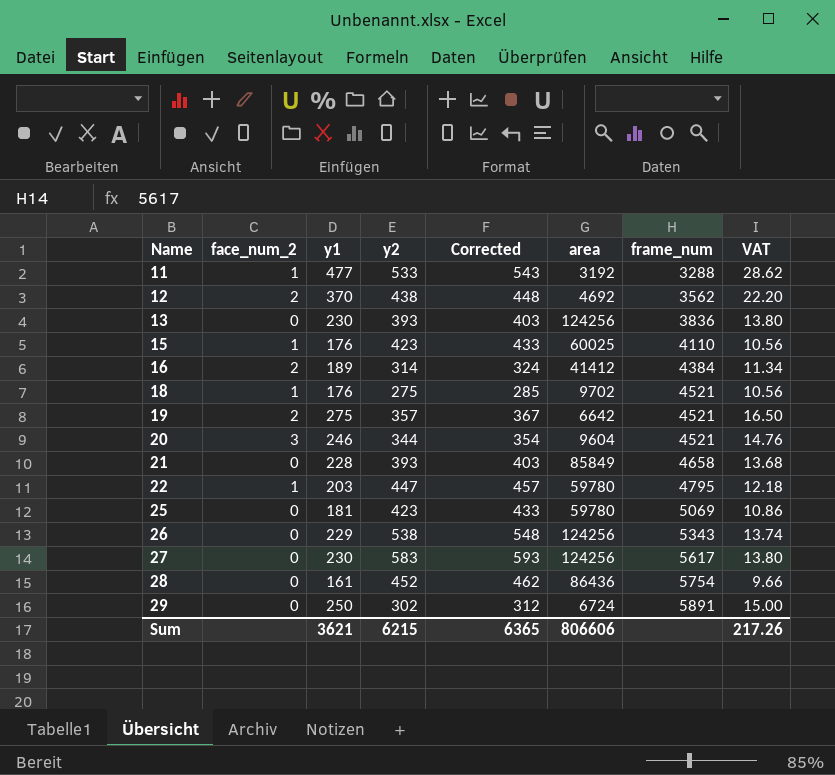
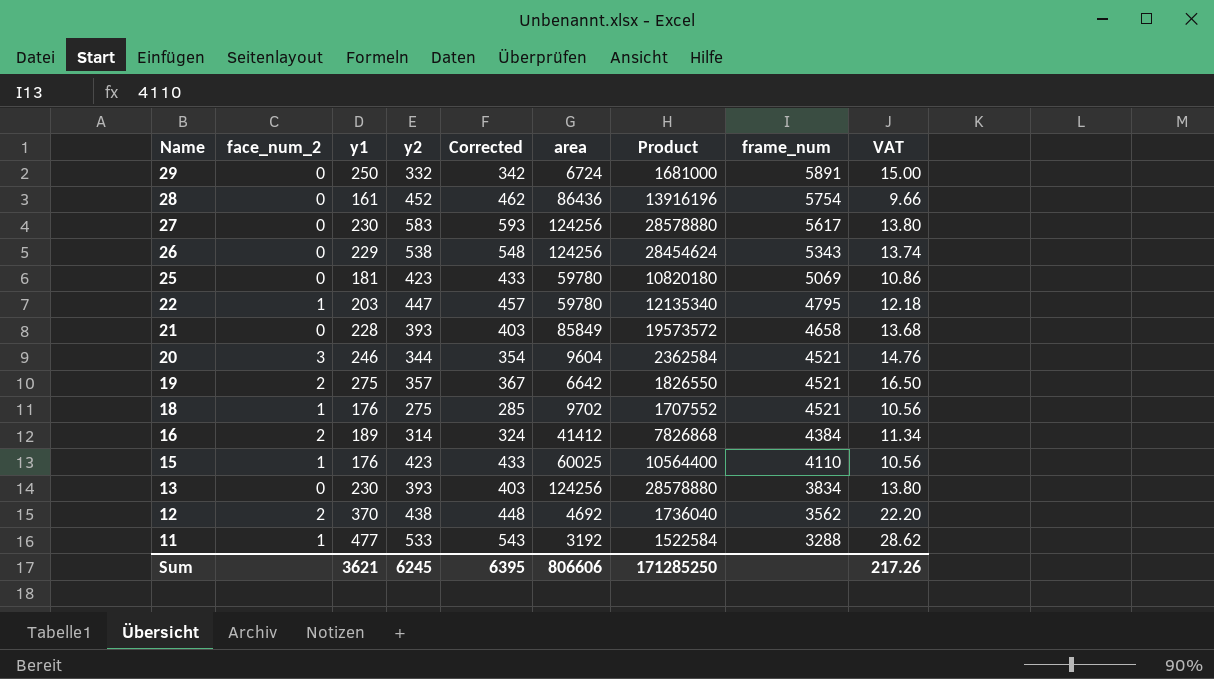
row order: Name ascending -> Name descending
column Product | formula: none -> [y1] * [area]
29 | y2: 302 -> 332
29 | Corrected: 312 -> 342
13 | frame_num: 3836 -> 3834
Sum | y2: 6215 -> 6245
Sum | Corrected: 6365 -> 6395

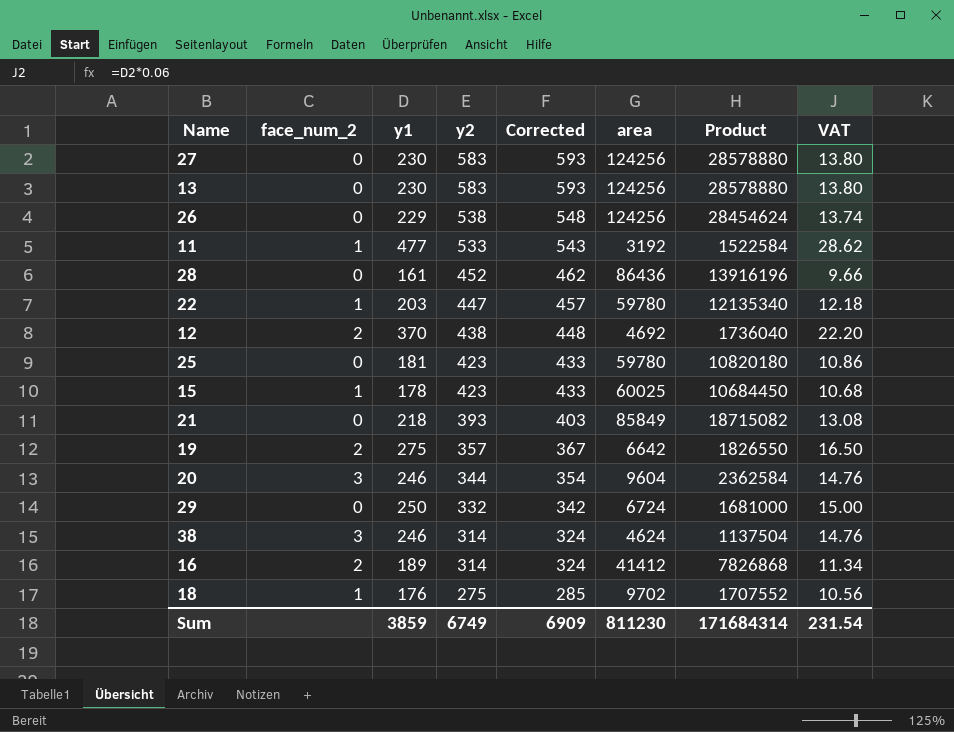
row order: Name descending -> y2 descending
column frame_num | position: 8 -> none
13 | y2: 393 -> 583
13 | Corrected: 403 -> 593
15 | y1: 176 -> 178
15 | Product: 10564400 -> 10684450
15 | VAT: 10.56 -> 10.68
21 | y1: 228 -> 218
21 | Product: 19573572 -> 18715082
21 | VAT: 13.68 -> 13.08
row 38: none -> 3 | 246 | 314 | 324 | 4624 | 1137504 | 14.76
Sum | y1: 3621 -> 3859
Sum | y2: 6245 -> 6749
Sum | Corrected: 6395 -> 6909
Sum | area: 806606 -> 811230
Sum | Product: 171285250 -> 171684314
Sum | VAT: 217.26 -> 231.54

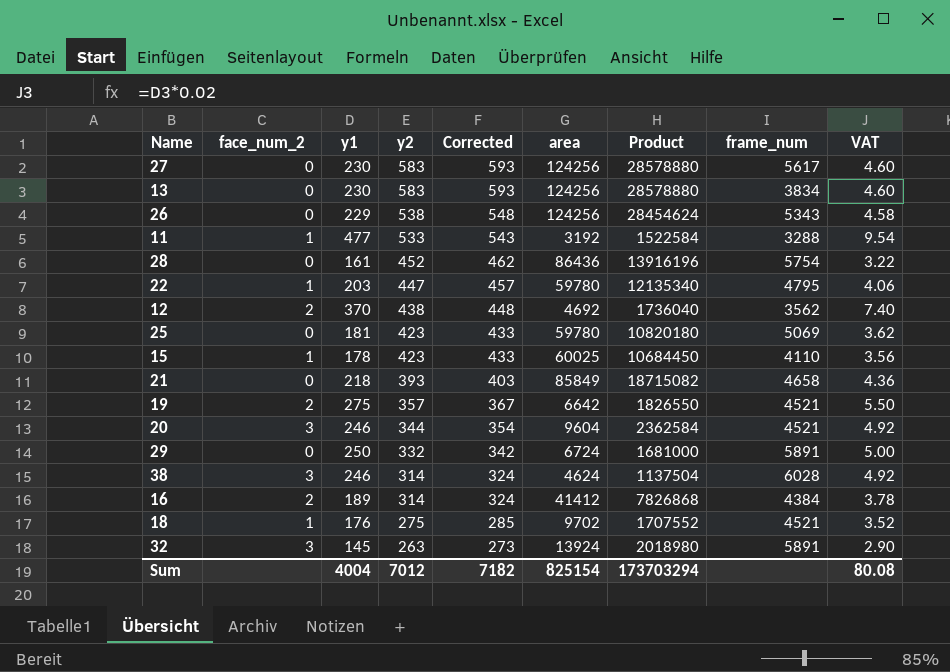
column frame_num | position: none -> 8
column VAT | formula: [y1] * 0.06 -> [y1] * 0.02
row 32: none -> 3 | 145 | 263 | 273 | 13924 | 2018980 | 5891 | 2.90
Sum | y1: 3859 -> 4004
Sum | y2: 6749 -> 7012
Sum | Corrected: 6909 -> 7182
Sum | area: 811230 -> 825154
Sum | Product: 171684314 -> 173703294
Sum | VAT: 231.54 -> 80.08

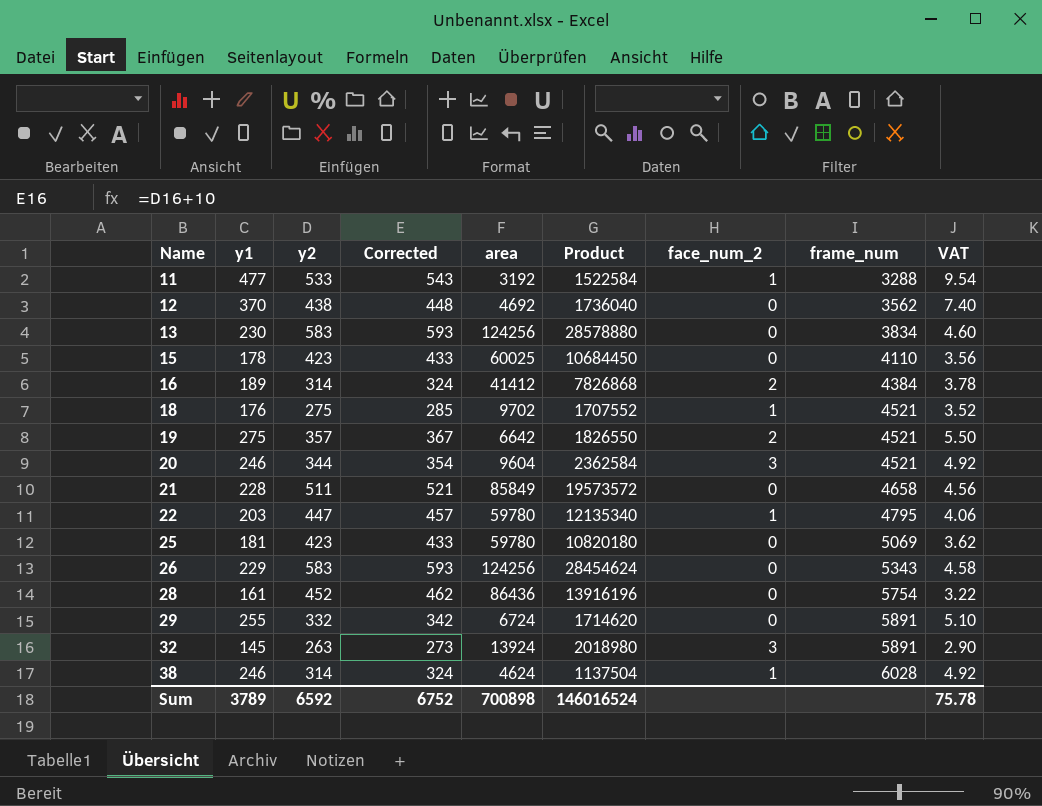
row order: y2 descending -> Name ascending
column face_num_2 | position: 2 -> 7
row 27: 0 | 230 | 583 | 593 | 124256 | 28578880 | 5617 | 4.60 -> none
12 | face_num_2: 2 -> 0
15 | face_num_2: 1 -> 0
21 | y1: 218 -> 228
21 | y2: 393 -> 511
21 | Corrected: 403 -> 521
21 | Product: 18715082 -> 19573572
21 | VAT: 4.36 -> 4.56
26 | y2: 538 -> 583
26 | Corrected: 548 -> 593
29 | y1: 250 -> 255
29 | Product: 1681000 -> 1714620
29 | VAT: 5.00 -> 5.10
38 | face_num_2: 3 -> 1
Sum | y1: 4004 -> 3789
Sum | y2: 7012 -> 6592
Sum | Corrected: 7182 -> 6752
Sum | area: 825154 -> 700898
Sum | Product: 173703294 -> 146016524
Sum | VAT: 80.08 -> 75.78

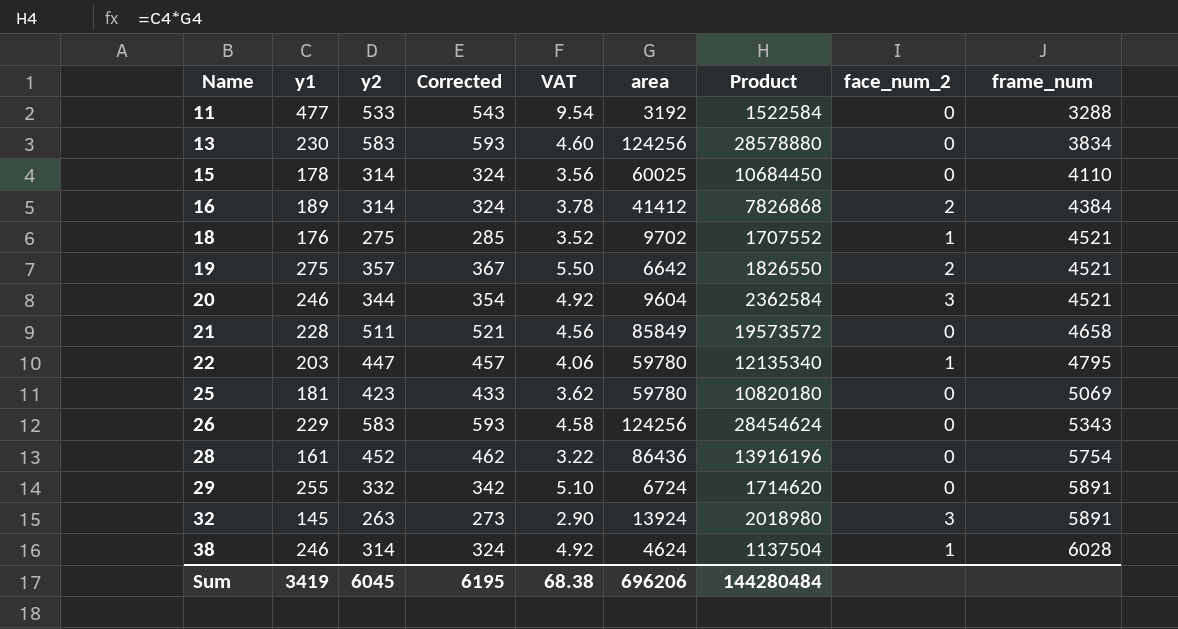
column VAT | position: 9 -> 5
row 12: 370 | 438 | 448 | 4692 | 1736040 | 0 | 3562 | 7.40 -> none
11 | face_num_2: 1 -> 0
15 | y2: 423 -> 314
15 | Corrected: 433 -> 324
Sum | y1: 3789 -> 3419
Sum | y2: 6592 -> 6045
Sum | Corrected: 6752 -> 6195
Sum | VAT: 75.78 -> 68.38
Sum | area: 700898 -> 696206
Sum | Product: 146016524 -> 144280484

